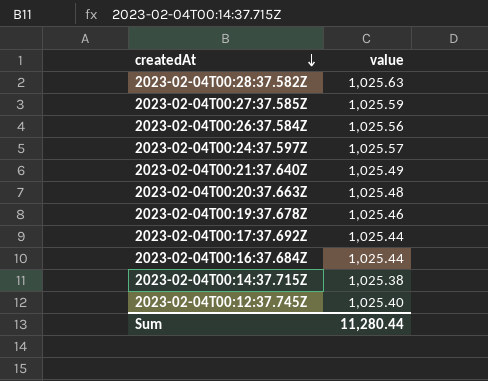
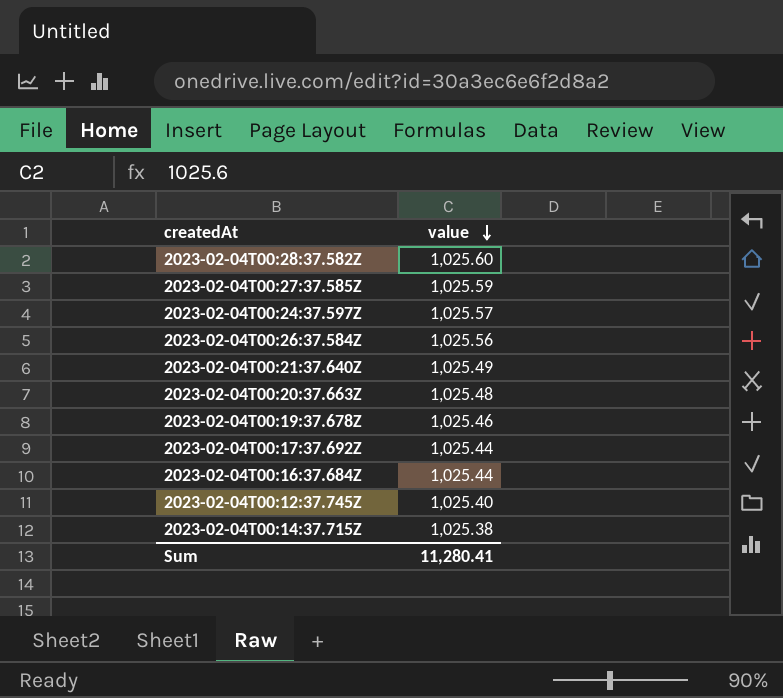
row order: createdAt descending -> value descending
2023-02-04T00:28:37.582Z | value: 1,025.63 -> 1,025.60
Sum | value: 11,280.44 -> 11,280.41

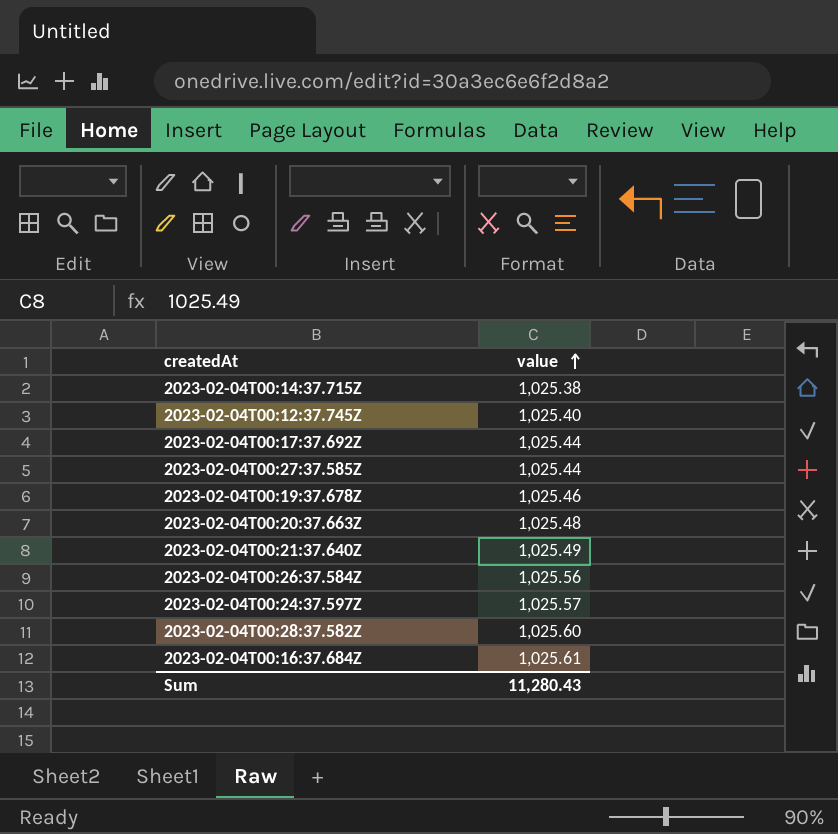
row order: value descending -> value ascending
2023-02-04T00:27:37.585Z | value: 1,025.59 -> 1,025.44
2023-02-04T00:16:37.684Z | value: 1,025.44 -> 1,025.61
Sum | value: 11,280.41 -> 11,280.43

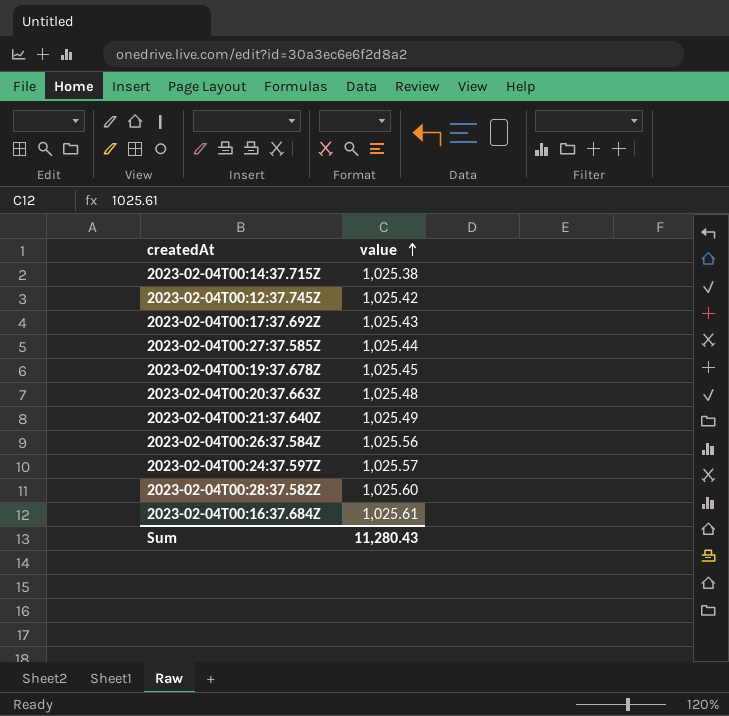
2023-02-04T00:12:37.745Z | value: 1,025.40 -> 1,025.42
2023-02-04T00:17:37.692Z | value: 1,025.44 -> 1,025.43
2023-02-04T00:19:37.678Z | value: 1,025.46 -> 1,025.45

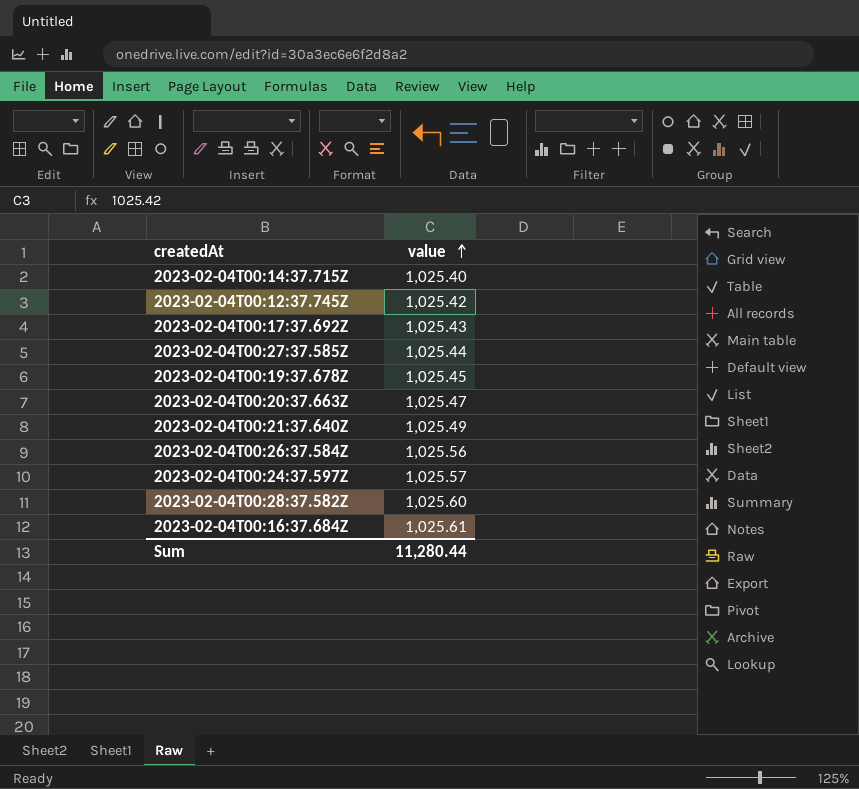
2023-02-04T00:14:37.715Z | value: 1,025.38 -> 1,025.40
2023-02-04T00:20:37.663Z | value: 1,025.48 -> 1,025.47
Sum | value: 11,280.43 -> 11,280.44

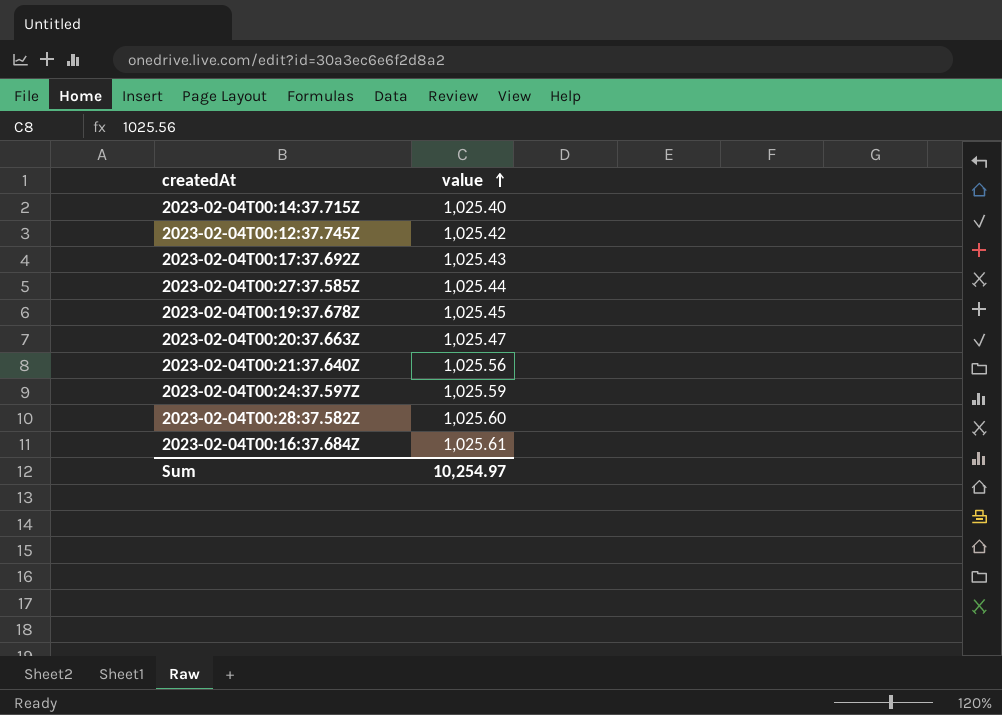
row 2023-02-04T00:26:37.584Z: 1,025.56 -> none
2023-02-04T00:21:37.640Z | value: 1,025.49 -> 1,025.56
2023-02-04T00:24:37.597Z | value: 1,025.57 -> 1,025.59
Sum | value: 11,280.44 -> 10,254.97

